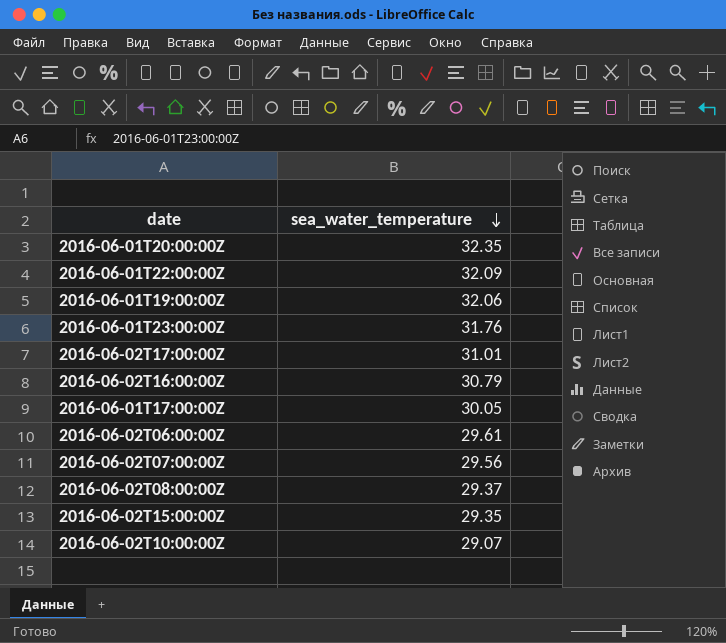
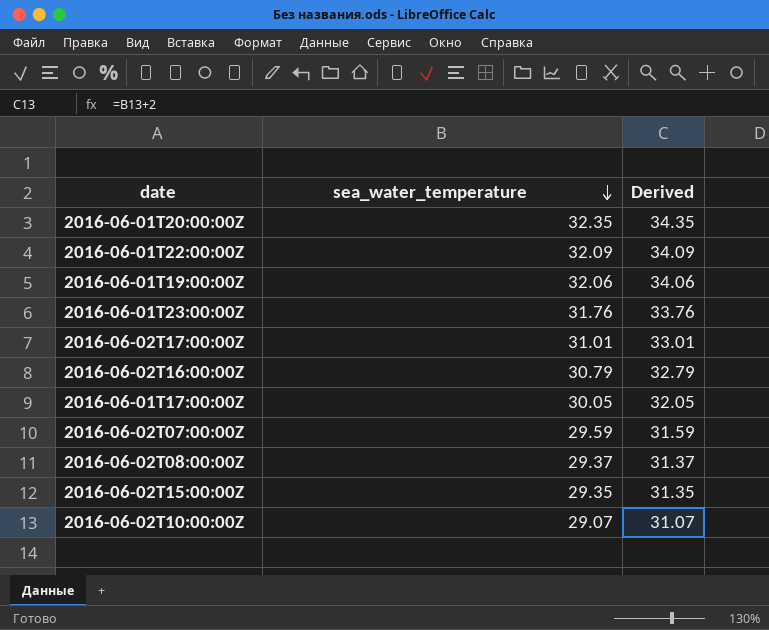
column Derived | formula: none -> [sea_water_temperature] + 2
row 2016-06-02T06:00:00Z: 29.61 -> none
2016-06-02T07:00:00Z | sea_water_temperature: 29.56 -> 29.59

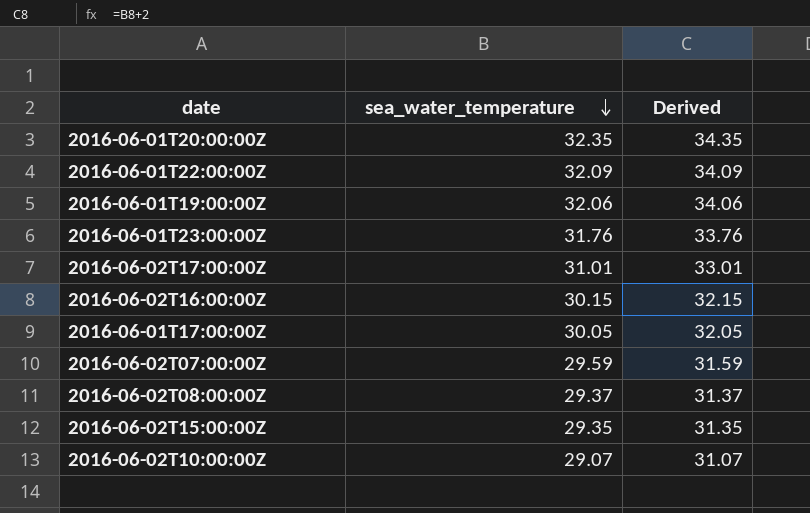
2016-06-02T16:00:00Z | sea_water_temperature: 30.79 -> 30.15
2016-06-02T16:00:00Z | Derived: 32.79 -> 32.15

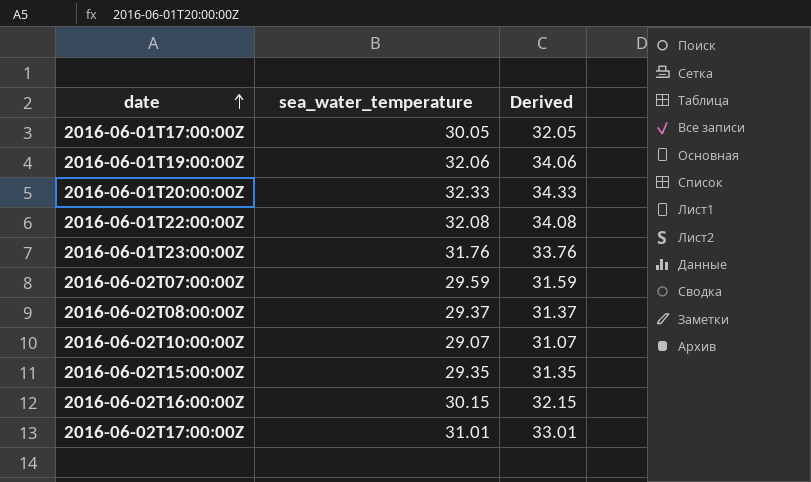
row order: sea_water_temperature descending -> date ascending
2016-06-01T20:00:00Z | sea_water_temperature: 32.35 -> 32.33
2016-06-01T20:00:00Z | Derived: 34.35 -> 34.33
2016-06-01T22:00:00Z | sea_water_temperature: 32.09 -> 32.08
2016-06-01T22:00:00Z | Derived: 34.09 -> 34.08

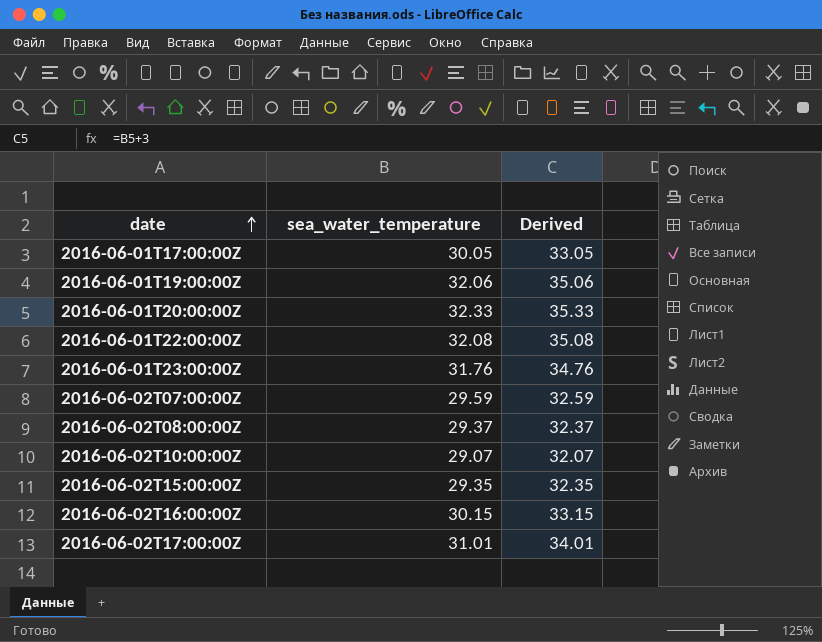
column Derived | formula: [sea_water_temperature] + 2 -> [sea_water_temperature] + 3

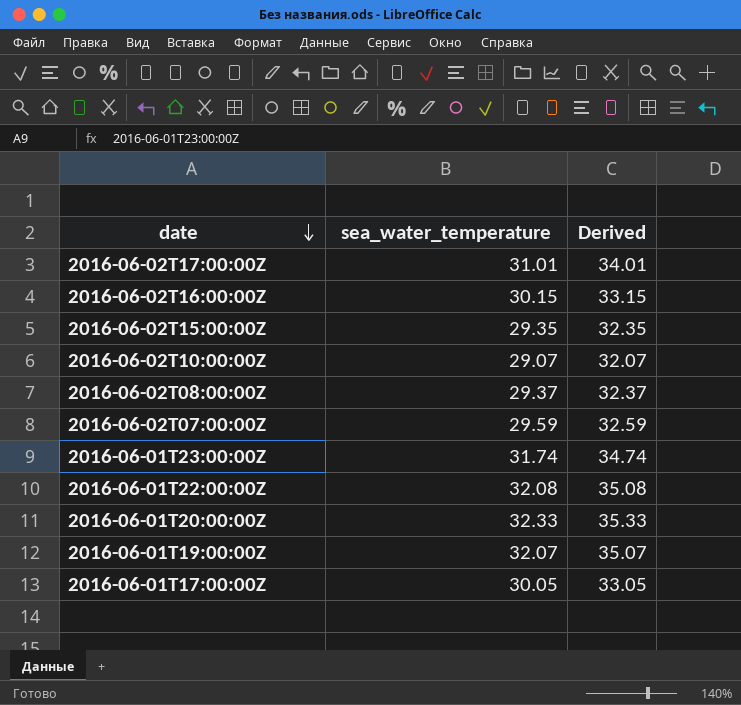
row order: date ascending -> date descending
2016-06-01T23:00:00Z | sea_water_temperature: 31.76 -> 31.74
2016-06-01T23:00:00Z | Derived: 34.76 -> 34.74
2016-06-01T19:00:00Z | sea_water_temperature: 32.06 -> 32.07
2016-06-01T19:00:00Z | Derived: 35.06 -> 35.07

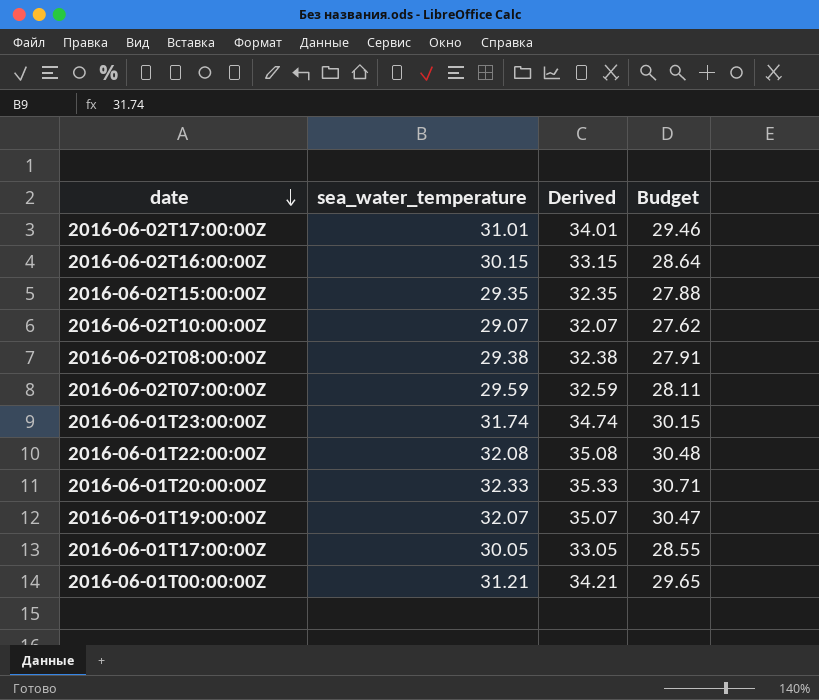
column Budget | formula: none -> [sea_water_temperature] * 0.95
2016-06-02T08:00:00Z | sea_water_temperature: 29.37 -> 29.38
2016-06-02T08:00:00Z | Derived: 32.37 -> 32.38
row 2016-06-01T00:00:00Z: none -> 31.21 | 34.21 | 29.65

